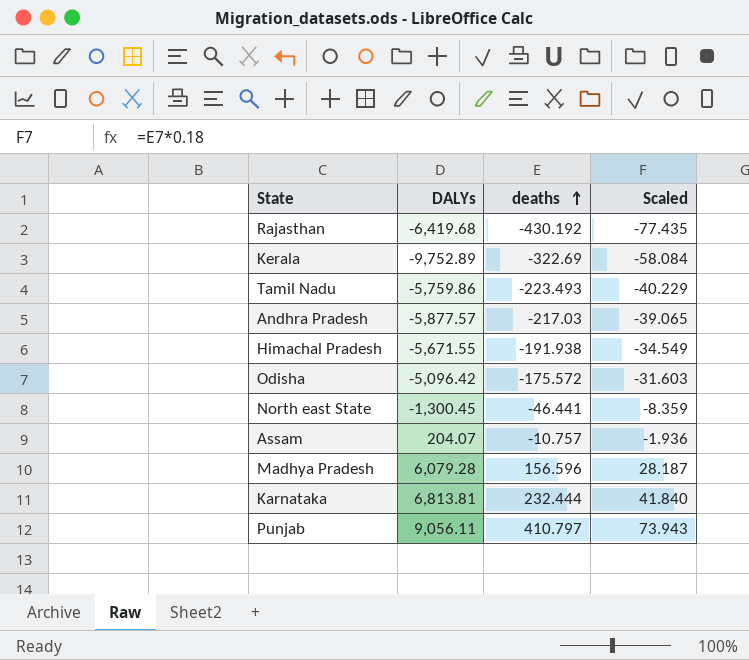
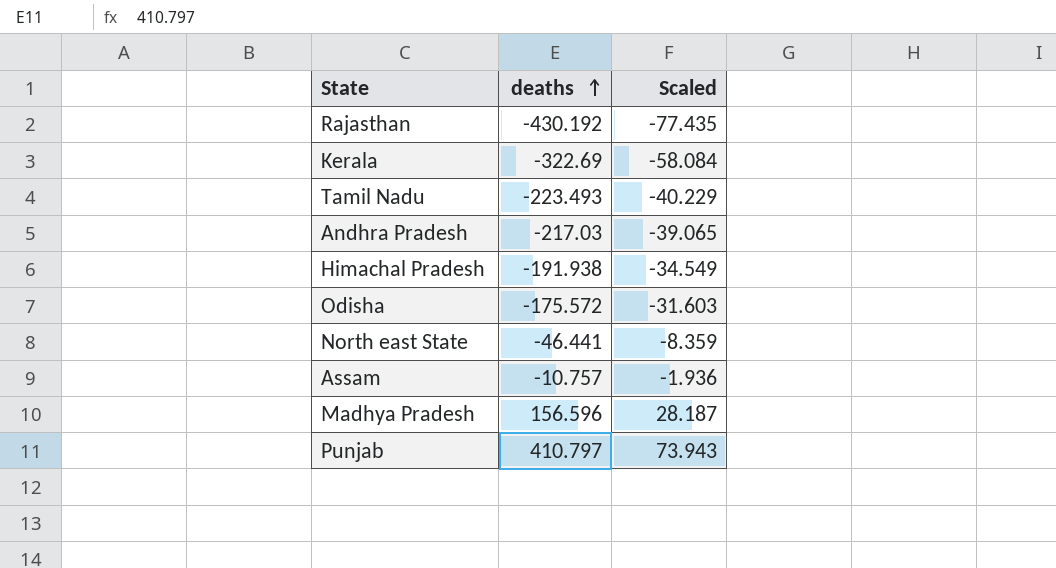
column DALYs | position: 2 -> none
row Karnataka: 6,813.81 | 232.444 | 41.840 -> none

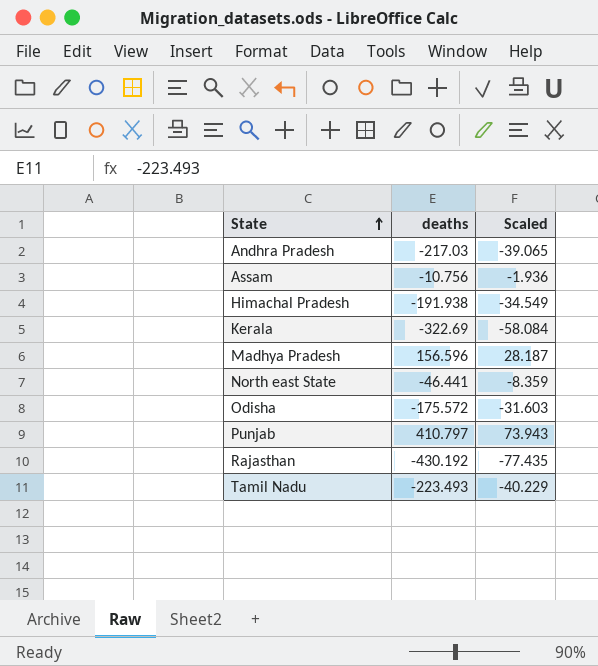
row order: deaths ascending -> State ascending
Assam | deaths: -10.757 -> -10.756

